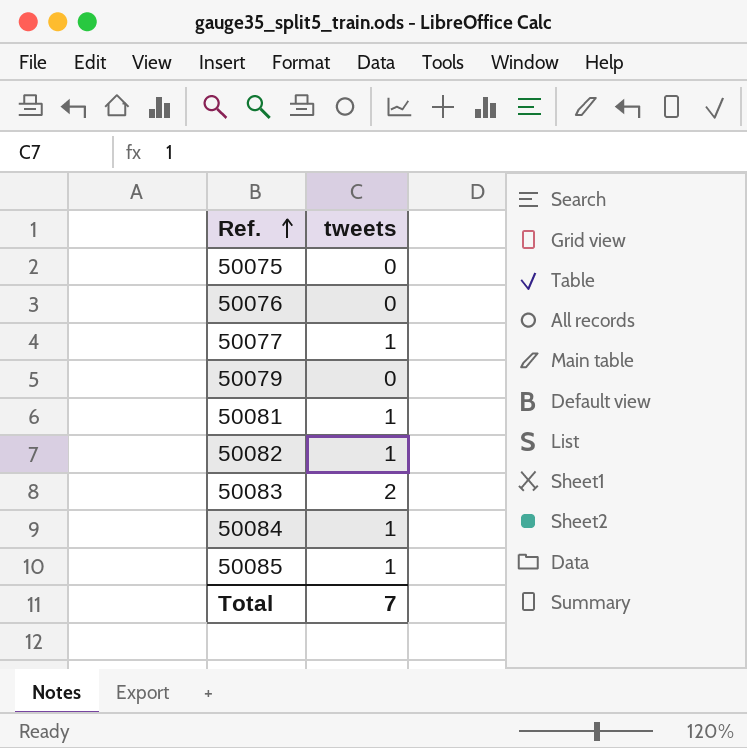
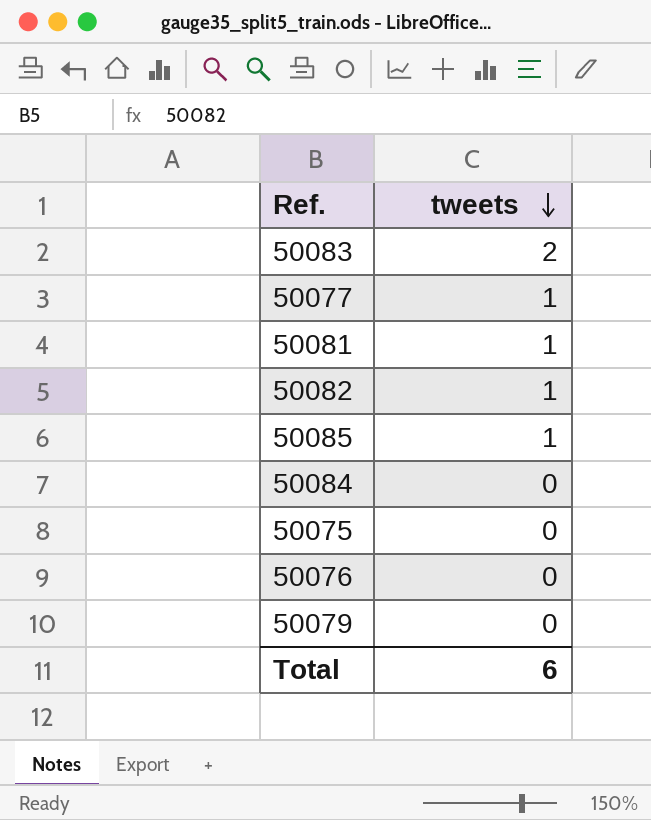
row order: Ref. ascending -> tweets descending
50084 | tweets: 1 -> 0
Total | tweets: 7 -> 6

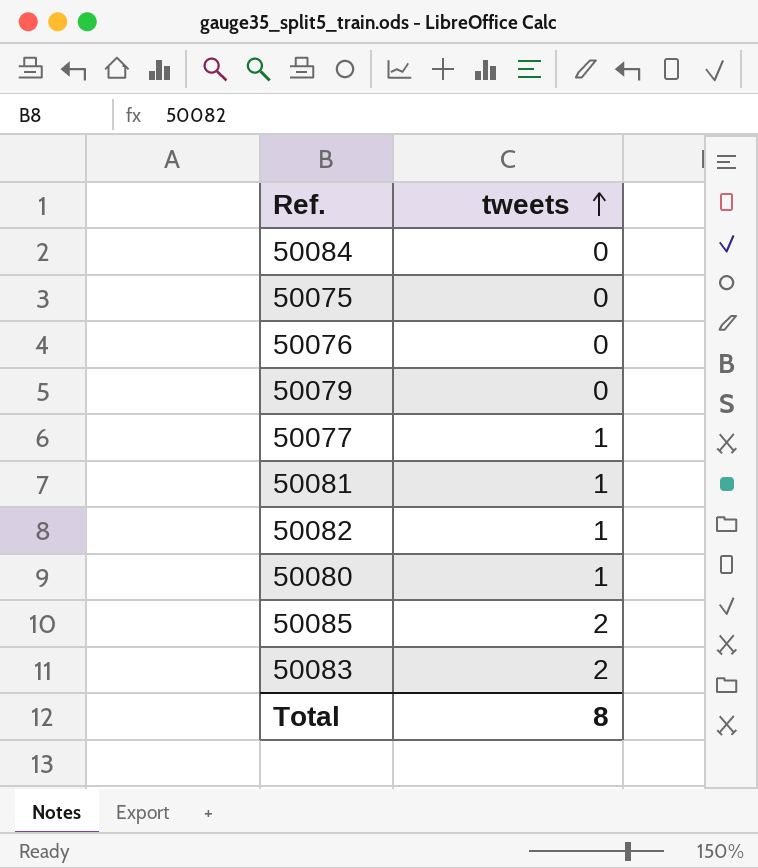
row order: tweets descending -> tweets ascending
row 50080: none -> 1
50085 | tweets: 1 -> 2
Total | tweets: 6 -> 8

